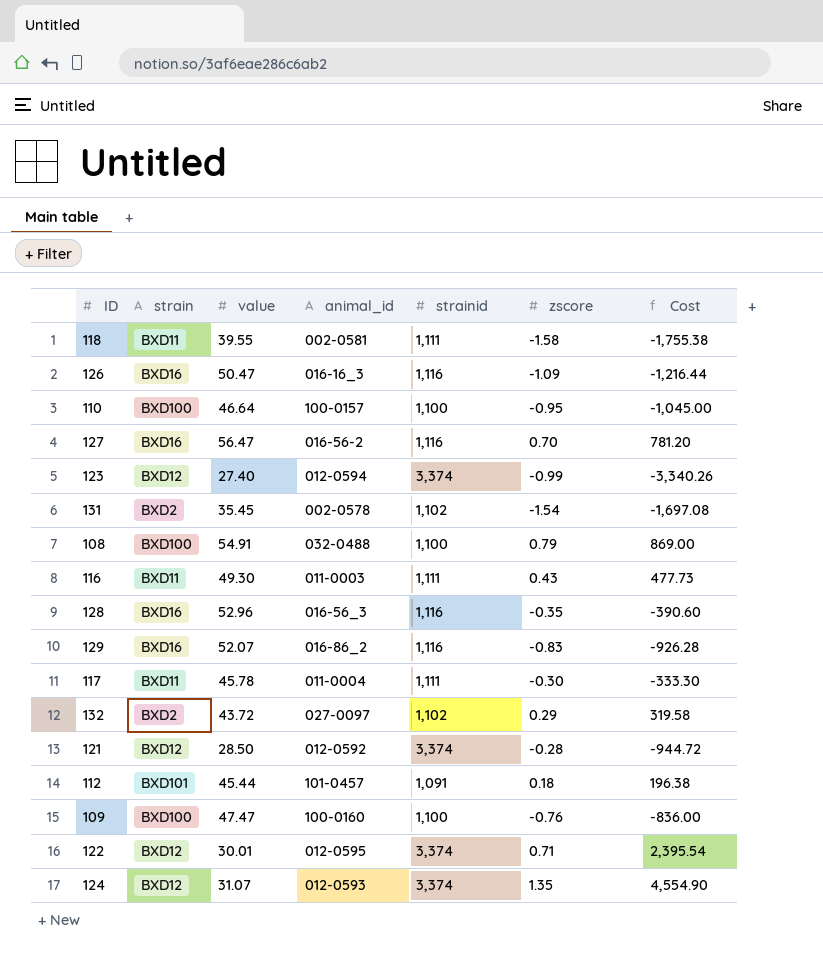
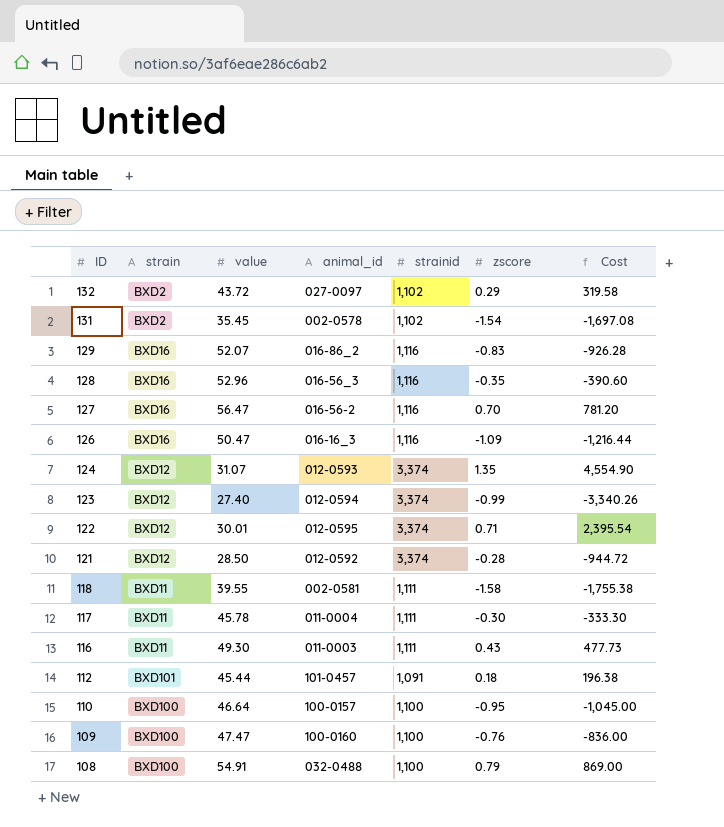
row order: none -> ID descending

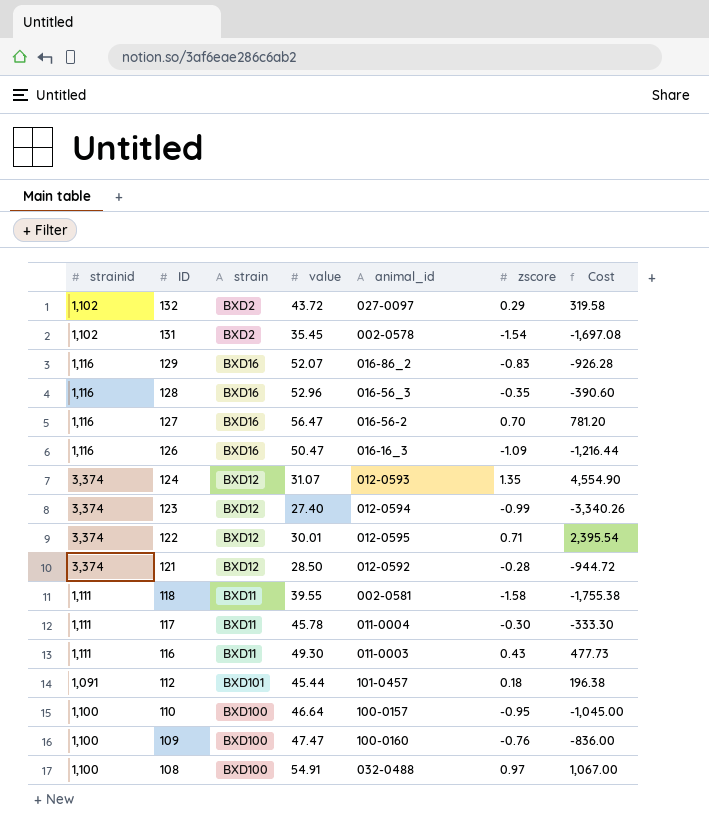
column strainid | position: 5 -> 1
108 | zscore: 0.79 -> 0.97
108 | Cost: 869.00 -> 1,067.00

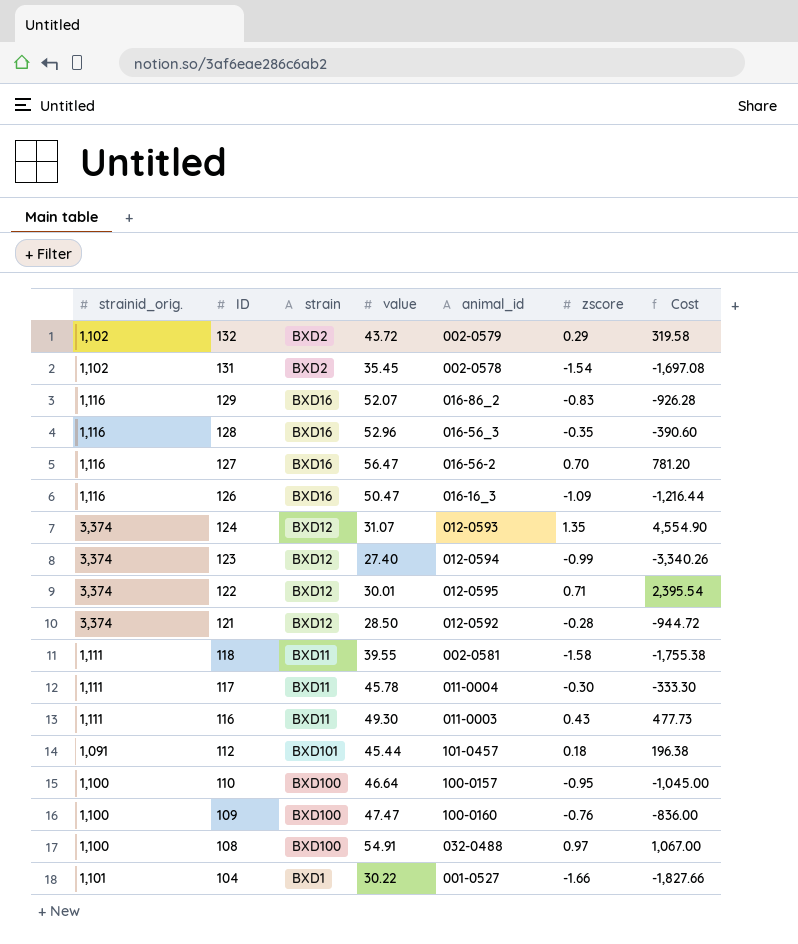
column name: strainid -> strainid_orig.
132 | animal_id: 027-0097 -> 002-0579
row 104: none -> 1,101 | BXD1 | 30.22 | 001-0527 | -1.66 | -1,827.66

